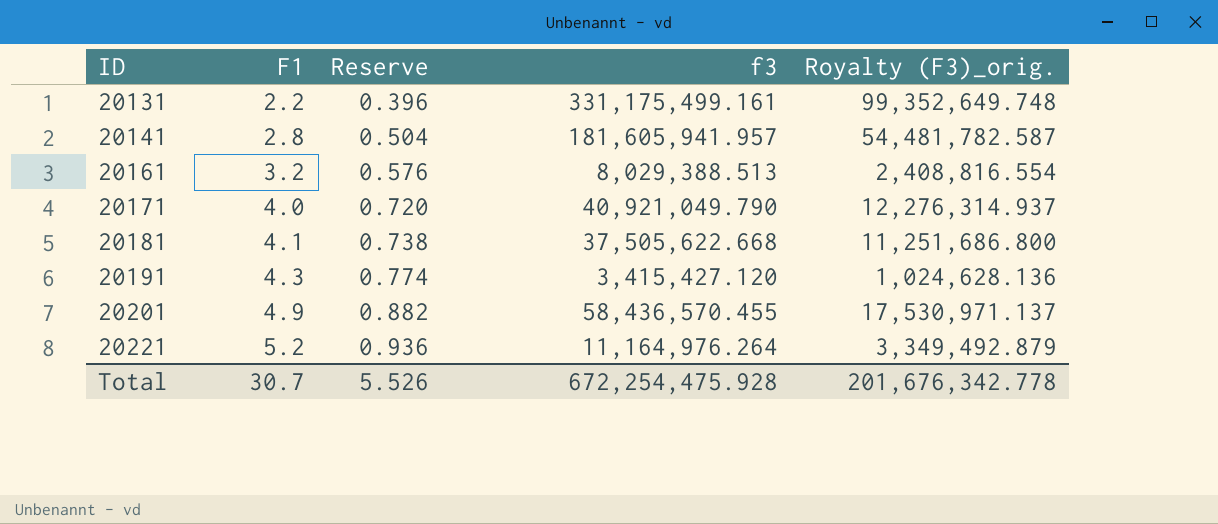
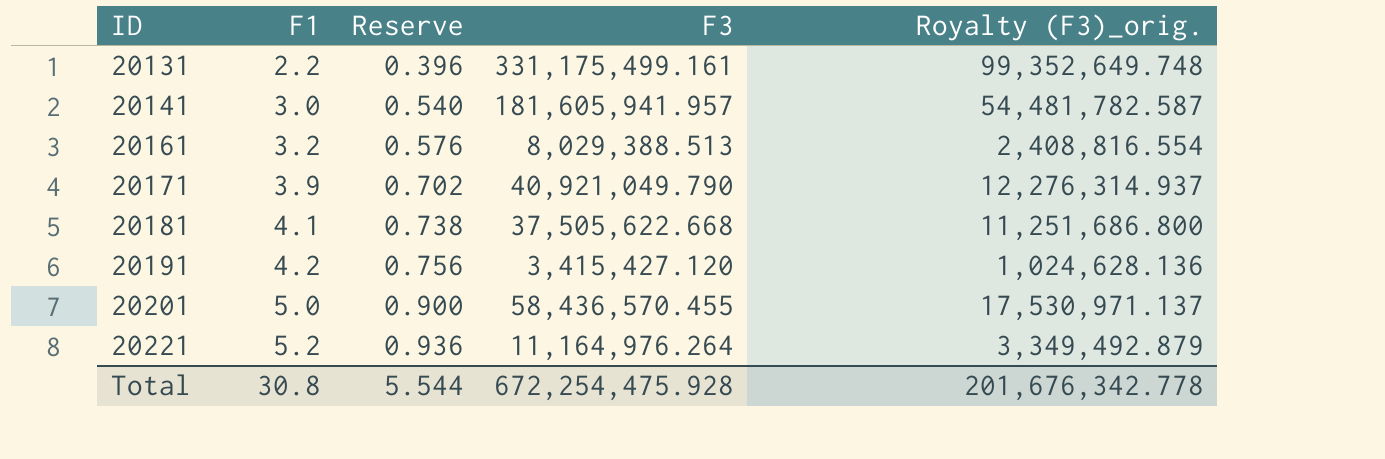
column name: f3 -> F3
20141 | F1: 2.8 -> 3.0
20141 | Reserve: 0.504 -> 0.540
20171 | F1: 4.0 -> 3.9
20171 | Reserve: 0.720 -> 0.702
20191 | F1: 4.3 -> 4.2
20191 | Reserve: 0.774 -> 0.756
20201 | F1: 4.9 -> 5.0
20201 | Reserve: 0.882 -> 0.900
Total | F1: 30.7 -> 30.8
Total | Reserve: 5.526 -> 5.544

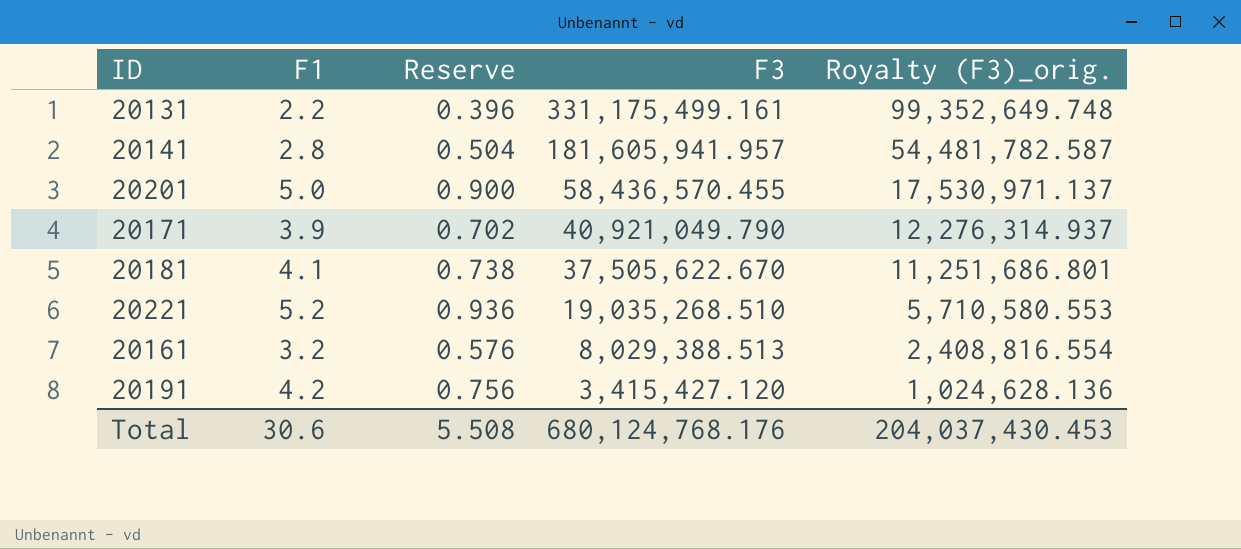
row order: ID ascending -> F3 descending
20141 | F1: 3.0 -> 2.8
20141 | Reserve: 0.540 -> 0.504
20181 | F3: 37,505,622.668 -> 37,505,622.670
20181 | Royalty (F3)_orig.: 11,251,686.800 -> 11,251,686.801
20221 | F3: 11,164,976.264 -> 19,035,268.510
20221 | Royalty (F3)_orig.: 3,349,492.879 -> 5,710,580.553
Total | F1: 30.8 -> 30.6
Total | Reserve: 5.544 -> 5.508
Total | F3: 672,254,475.928 -> 680,124,768.176
Total | Royalty (F3)_orig.: 201,676,342.778 -> 204,037,430.453

